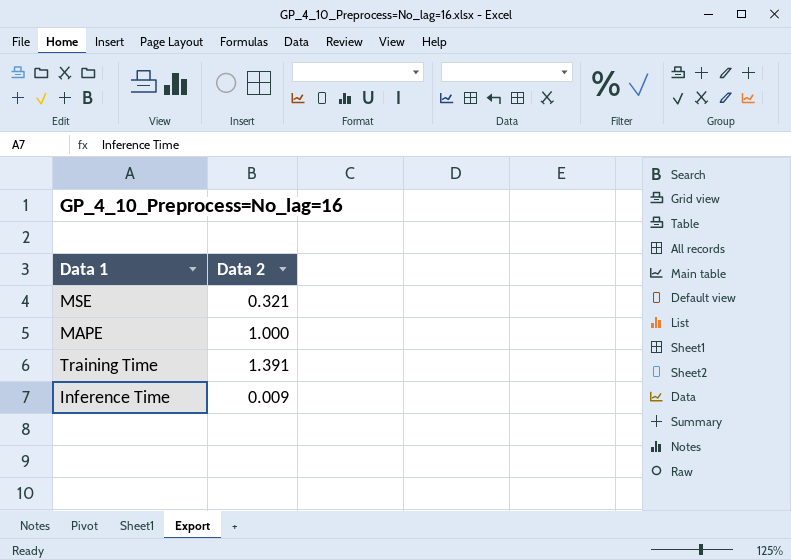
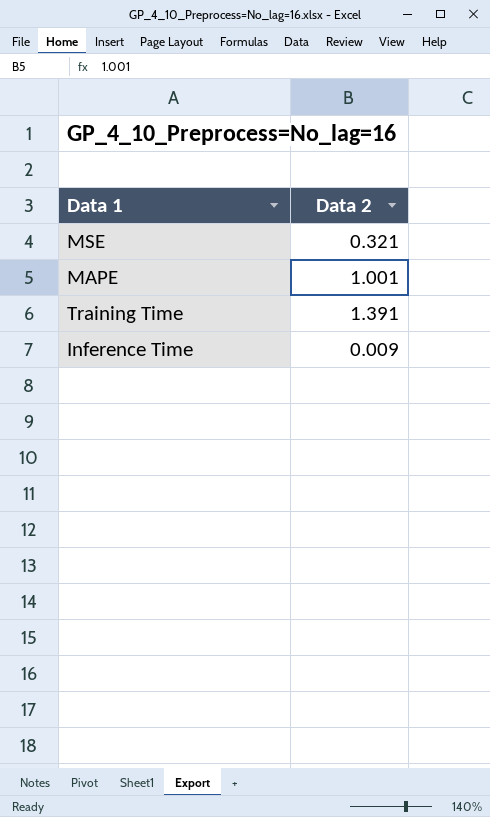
MAPE | Data 2: 1.000 -> 1.001

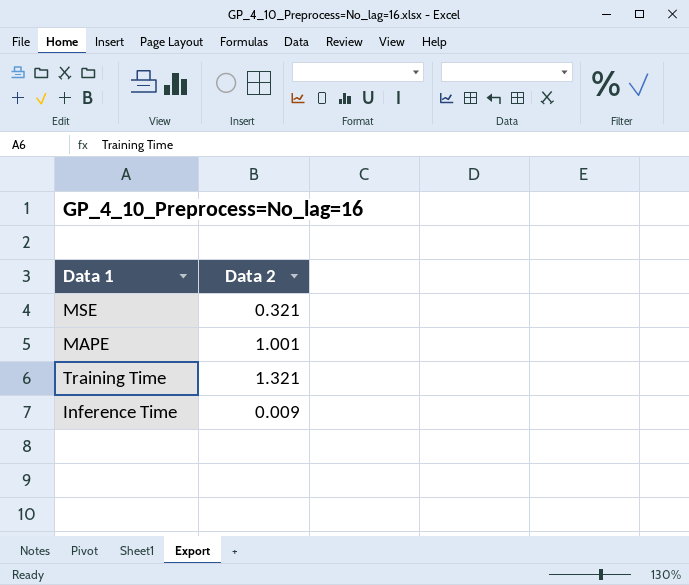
Training Time | Data 2: 1.391 -> 1.321

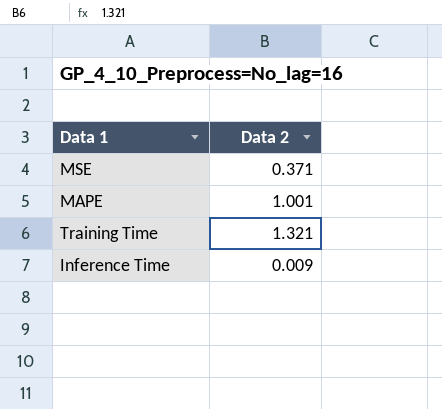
MSE | Data 2: 0.321 -> 0.371

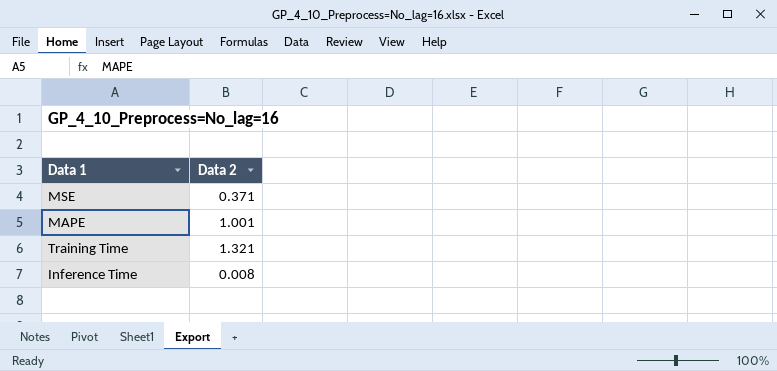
Inference Time | Data 2: 0.009 -> 0.008

